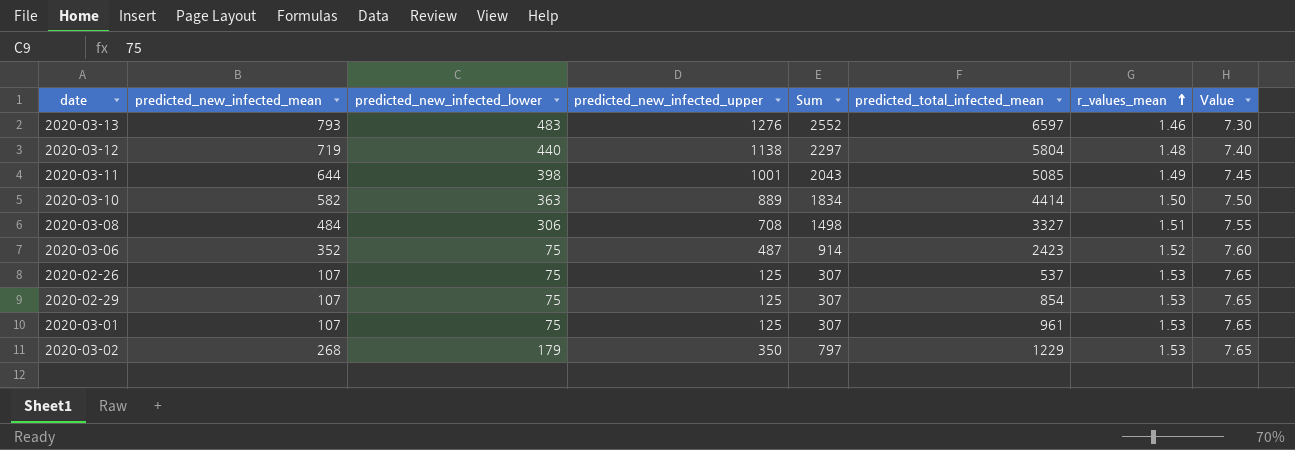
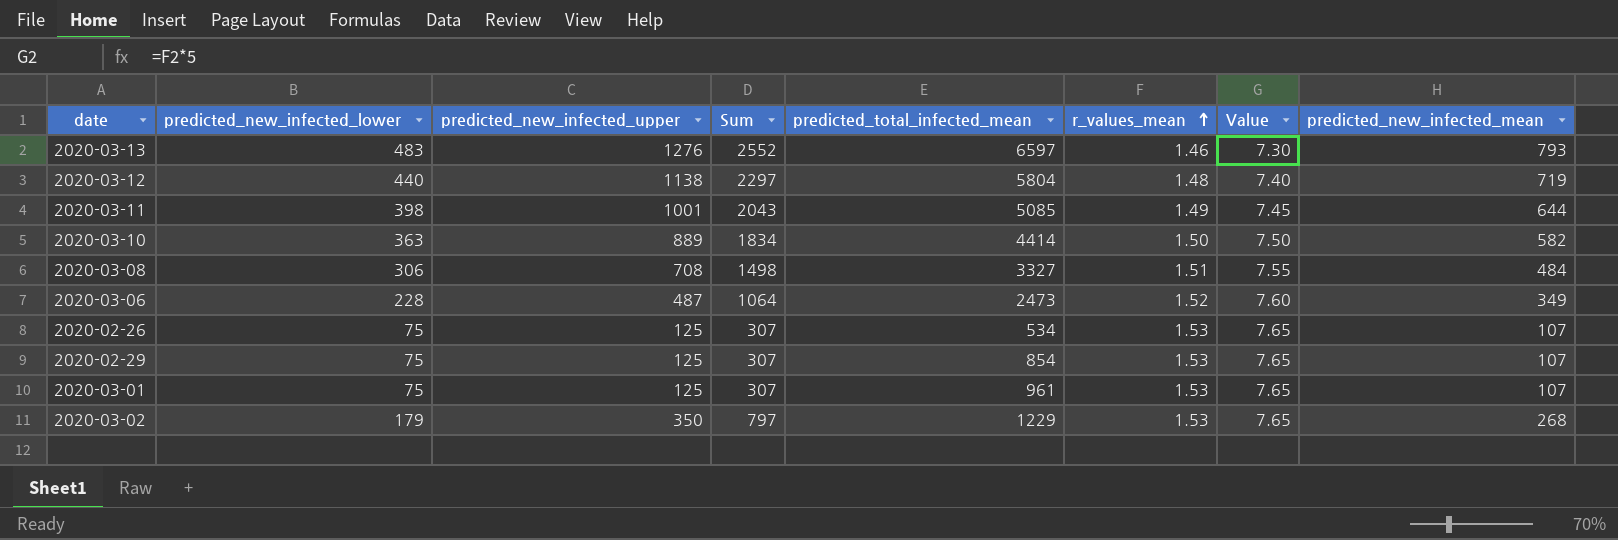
column predicted_new_infected_mean | position: 2 -> 8
2020-03-06 | predicted_new_infected_lower: 75 -> 228
2020-03-06 | Sum: 914 -> 1064
2020-03-06 | predicted_total_infected_mean: 2423 -> 2473
2020-03-06 | predicted_new_infected_mean: 352 -> 349
2020-02-26 | predicted_total_infected_mean: 537 -> 534

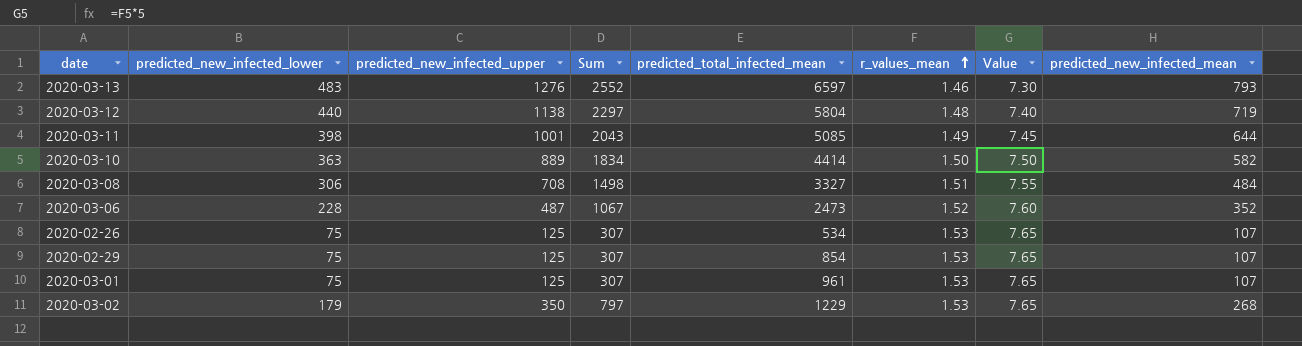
2020-03-06 | Sum: 1064 -> 1067
2020-03-06 | predicted_new_infected_mean: 349 -> 352

